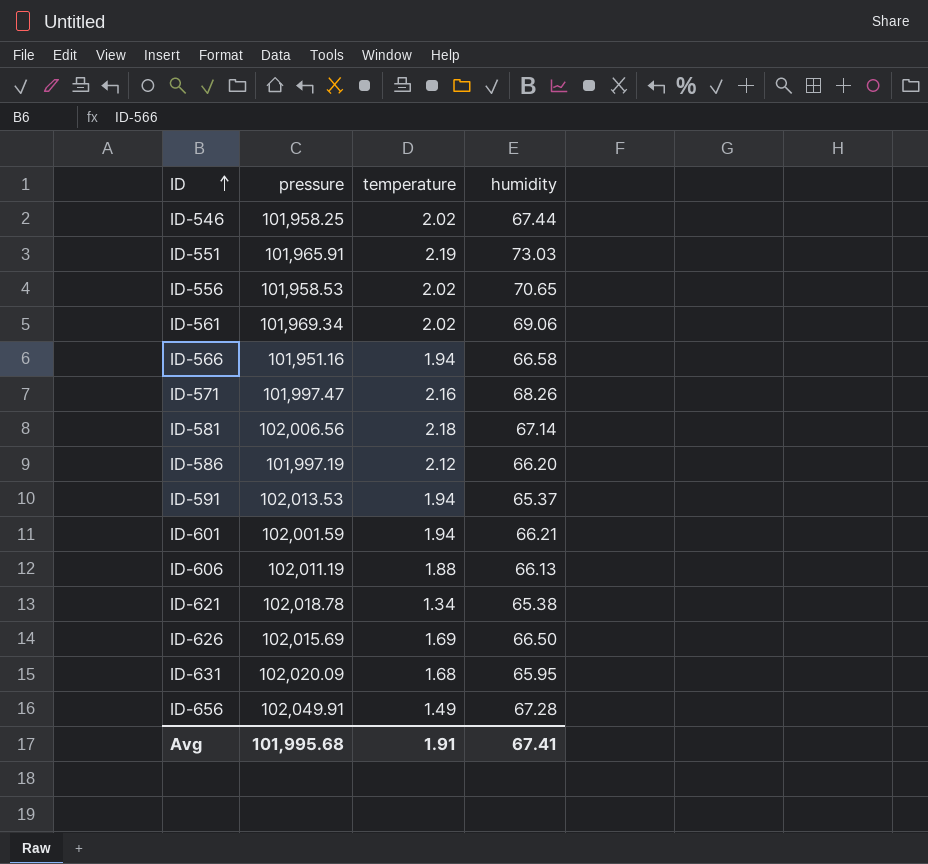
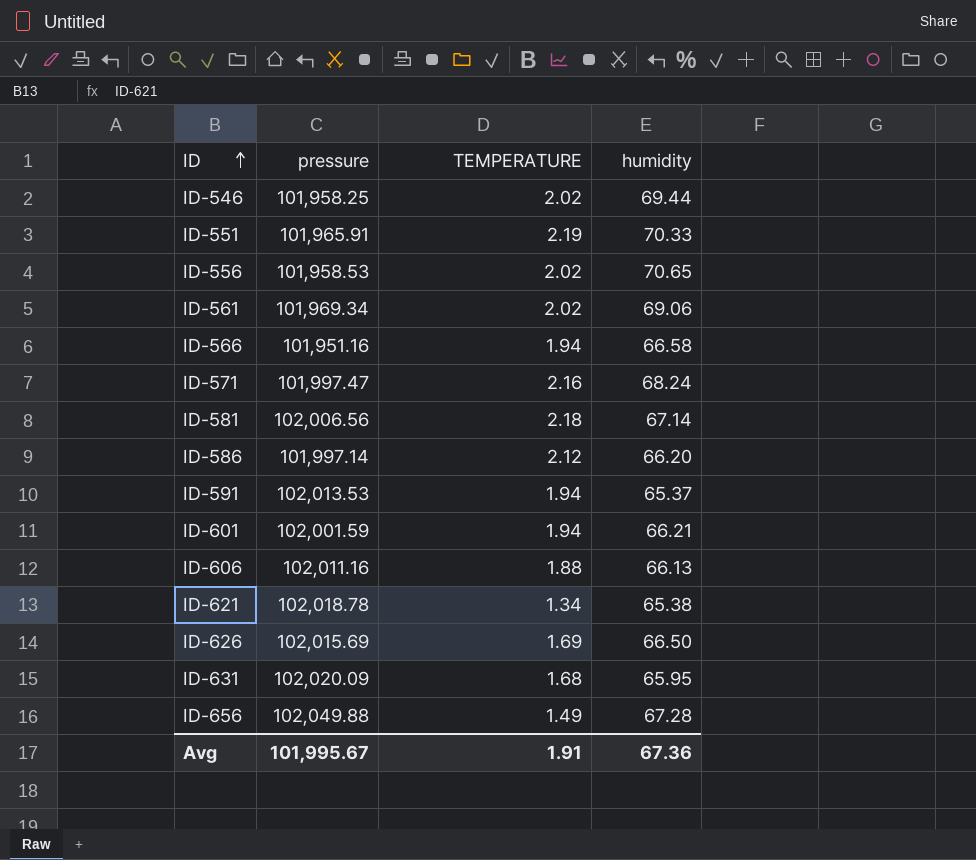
column name: temperature -> TEMPERATURE
ID-546 | humidity: 67.44 -> 69.44
ID-551 | humidity: 73.03 -> 70.33
ID-571 | humidity: 68.26 -> 68.24
ID-586 | pressure: 101,997.19 -> 101,997.14
ID-606 | pressure: 102,011.19 -> 102,011.16
ID-656 | pressure: 102,049.91 -> 102,049.88
Avg | pressure: 101,995.68 -> 101,995.67
Avg | humidity: 67.41 -> 67.36

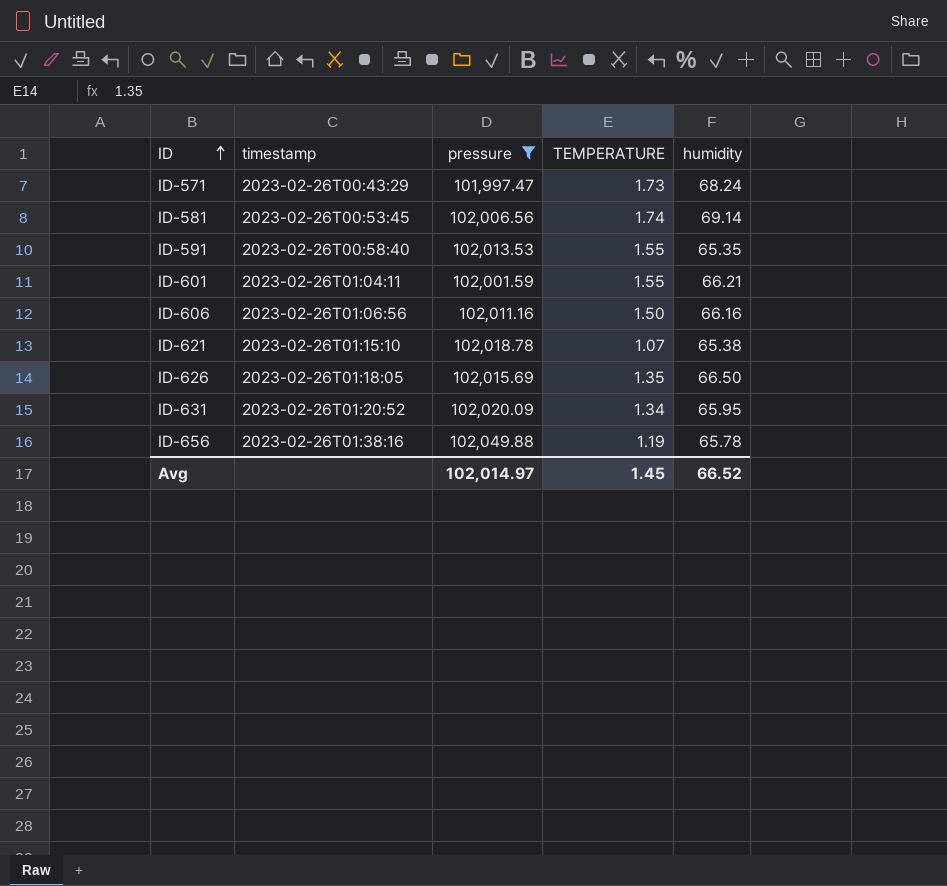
filter: none -> pressure >= 101,997.47
column timestamp | position: none -> 2
ID-571 | TEMPERATURE: 2.16 -> 1.73
ID-581 | TEMPERATURE: 2.18 -> 1.74
ID-581 | humidity: 67.14 -> 69.14
ID-591 | TEMPERATURE: 1.94 -> 1.55
ID-591 | humidity: 65.37 -> 65.35
ID-601 | TEMPERATURE: 1.94 -> 1.55
ID-606 | TEMPERATURE: 1.88 -> 1.50
ID-606 | humidity: 66.13 -> 66.16
ID-621 | TEMPERATURE: 1.34 -> 1.07
ID-626 | TEMPERATURE: 1.69 -> 1.35
ID-631 | TEMPERATURE: 1.68 -> 1.34
ID-656 | TEMPERATURE: 1.49 -> 1.19
ID-656 | humidity: 67.28 -> 65.78
Avg | pressure: 101,995.67 -> 102,014.97
Avg | TEMPERATURE: 1.91 -> 1.45
Avg | humidity: 67.36 -> 66.52

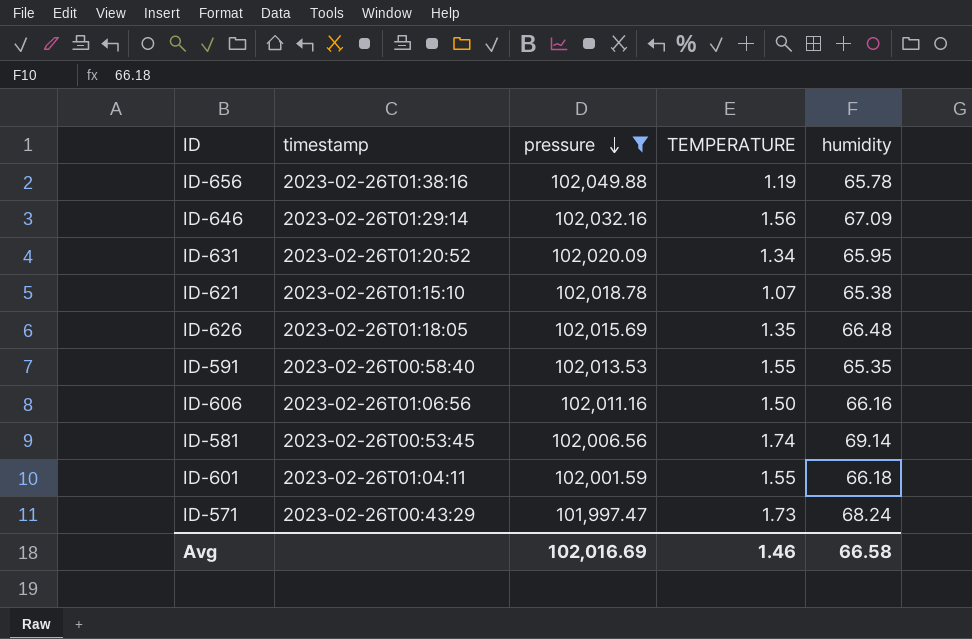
row order: ID ascending -> pressure descending
row ID-646: none -> 2023-02-26T01:29:14 | 102,032.16 | 1.56 | 67.09
ID-626 | humidity: 66.50 -> 66.48
ID-601 | humidity: 66.21 -> 66.18
Avg | pressure: 102,014.97 -> 102,016.69
Avg | TEMPERATURE: 1.45 -> 1.46
Avg | humidity: 66.52 -> 66.58

